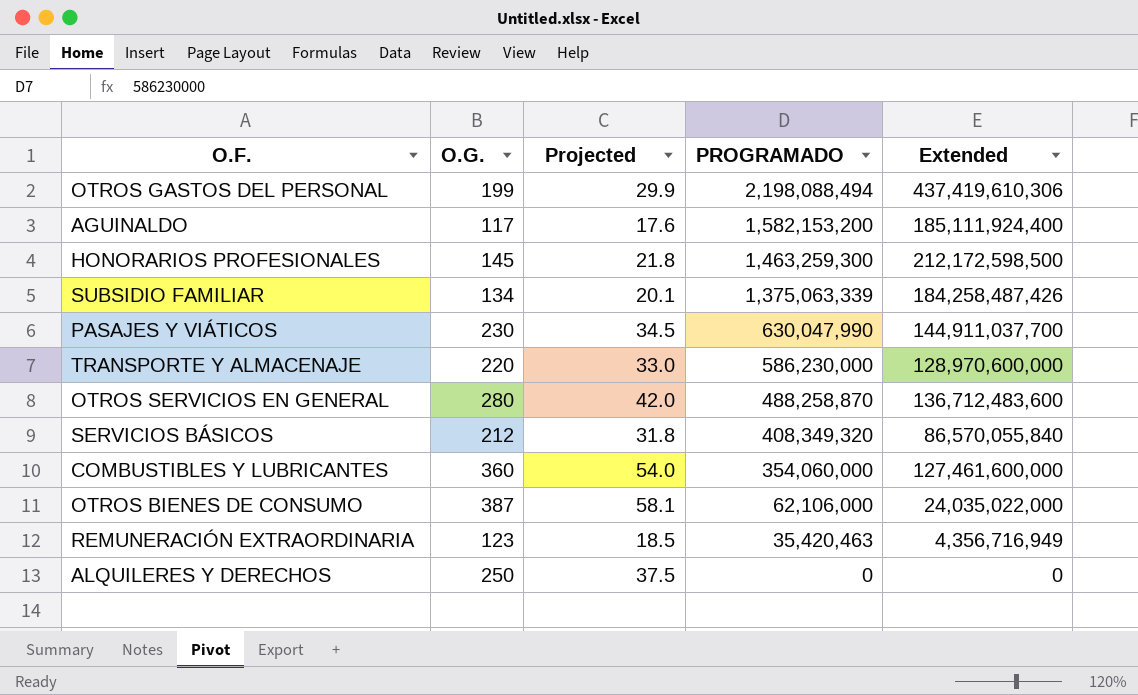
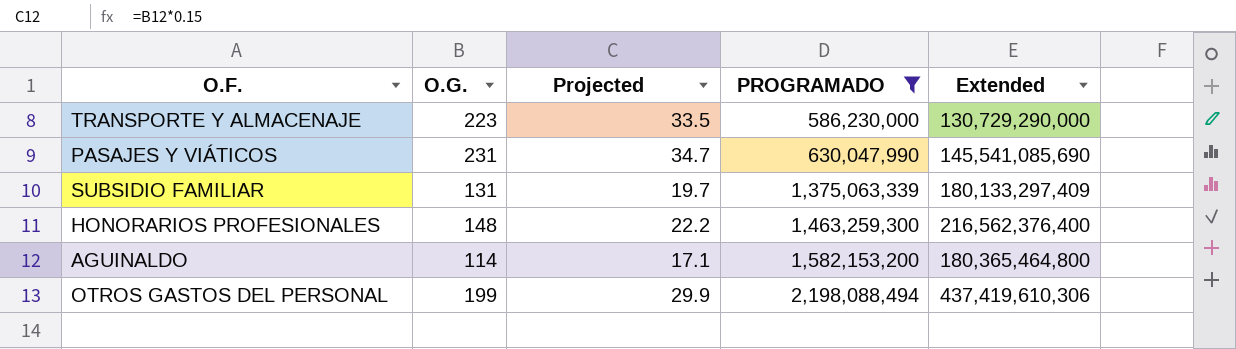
filter: none -> PROGRAMADO >= 586,230,000
row order: PROGRAMADO descending -> PROGRAMADO ascending
TRANSPORTE Y ALMACENAJE | O.G.: 220 -> 223
TRANSPORTE Y ALMACENAJE | Projected: 33.0 -> 33.5
TRANSPORTE Y ALMACENAJE | Extended: 128,970,600,000 -> 130,729,290,000
PASAJES Y VIÁTICOS | O.G.: 230 -> 231
PASAJES Y VIÁTICOS | Projected: 34.5 -> 34.7
PASAJES Y VIÁTICOS | Extended: 144,911,037,700 -> 145,541,085,690
SUBSIDIO FAMILIAR | O.G.: 134 -> 131
SUBSIDIO FAMILIAR | Projected: 20.1 -> 19.7
SUBSIDIO FAMILIAR | Extended: 184,258,487,426 -> 180,133,297,409
HONORARIOS PROFESIONALES | O.G.: 145 -> 148
HONORARIOS PROFESIONALES | Projected: 21.8 -> 22.2
HONORARIOS PROFESIONALES | Extended: 212,172,598,500 -> 216,562,376,400
AGUINALDO | O.G.: 117 -> 114
AGUINALDO | Projected: 17.6 -> 17.1
AGUINALDO | Extended: 185,111,924,400 -> 180,365,464,800

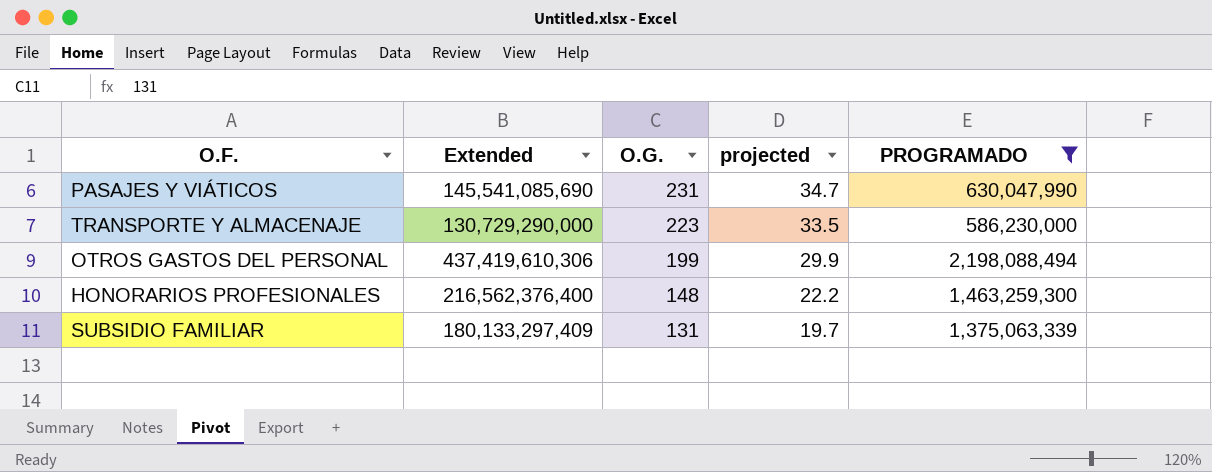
row order: PROGRAMADO ascending -> O.G. descending
column Extended | position: 5 -> 2
column name: Projected -> projected
row AGUINALDO: 114 | 17.1 | 1,582,153,200 | 180,365,464,800 -> none

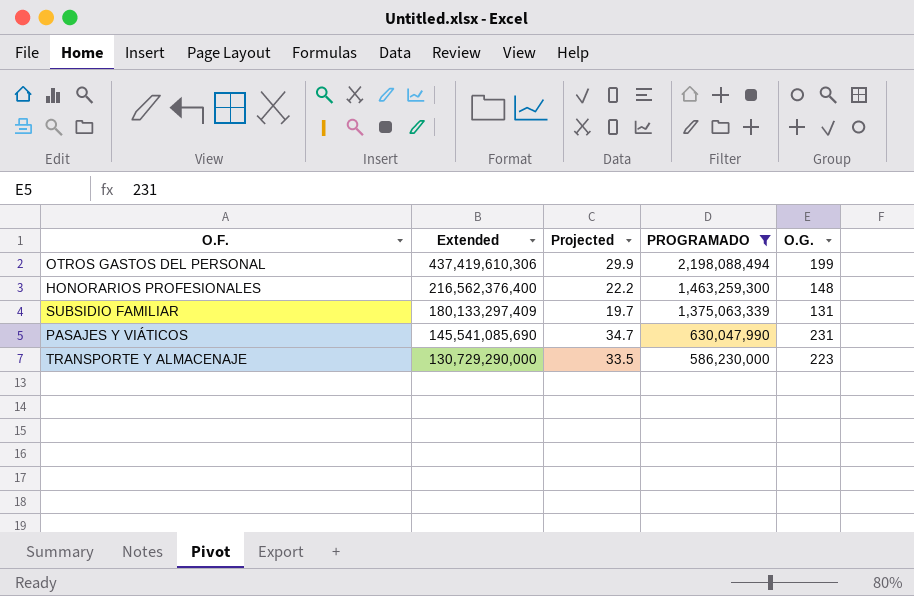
row order: O.G. descending -> Extended descending
column name: projected -> Projected
column O.G. | position: 3 -> 5

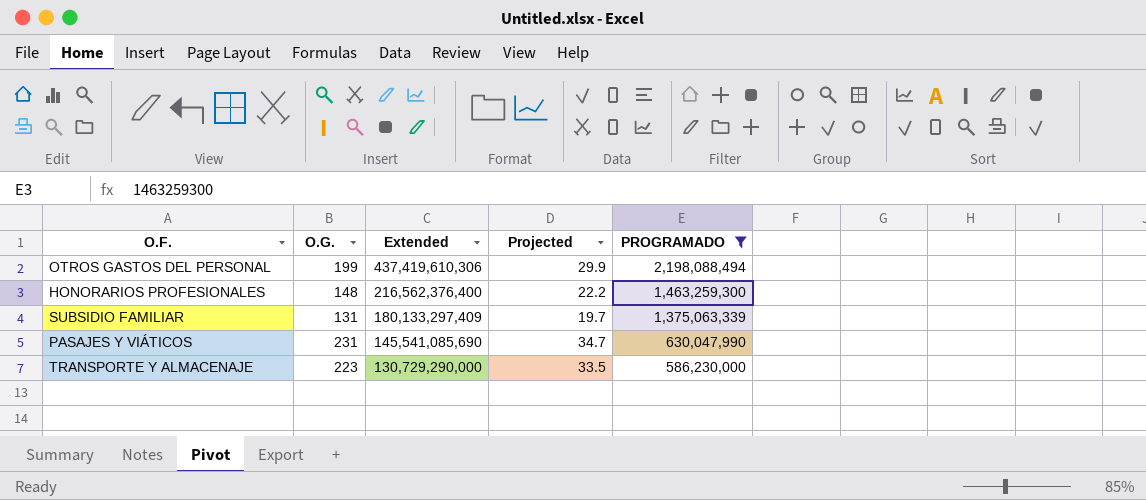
column O.G. | position: 5 -> 2

